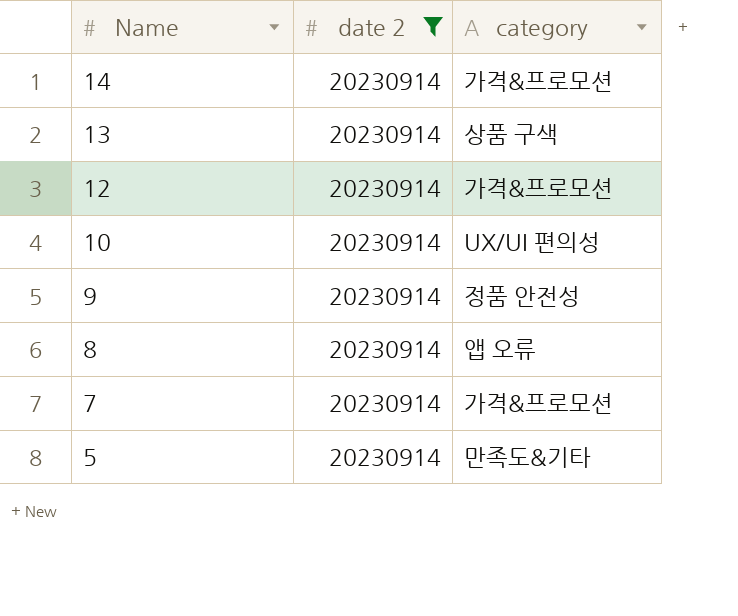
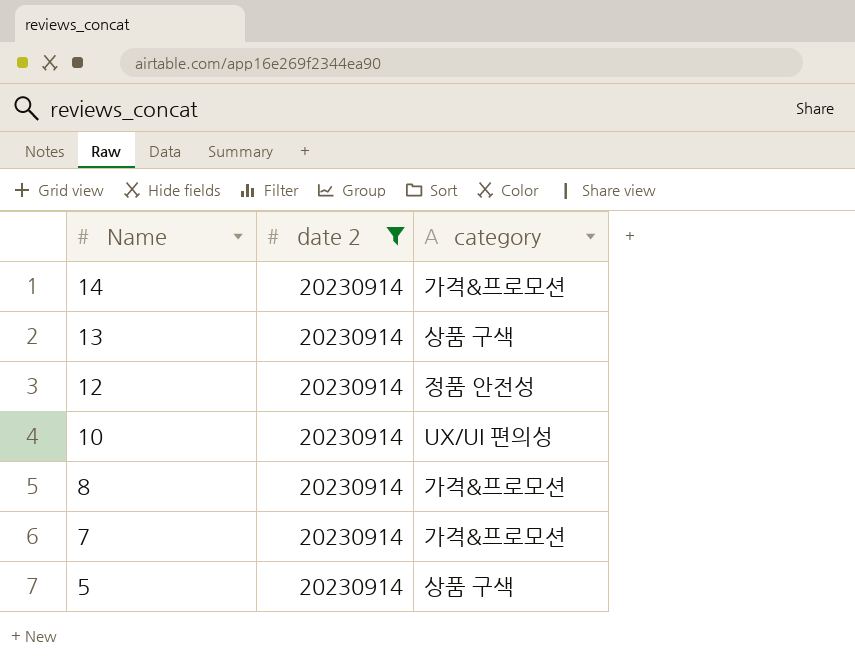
row 9: 20230914 | 정품 안전성 -> none
12 | category: 가격&프로모션 -> 정품 안전성
8 | category: 앱 오류 -> 가격&프로모션
5 | category: 만족도&기타 -> 상품 구색

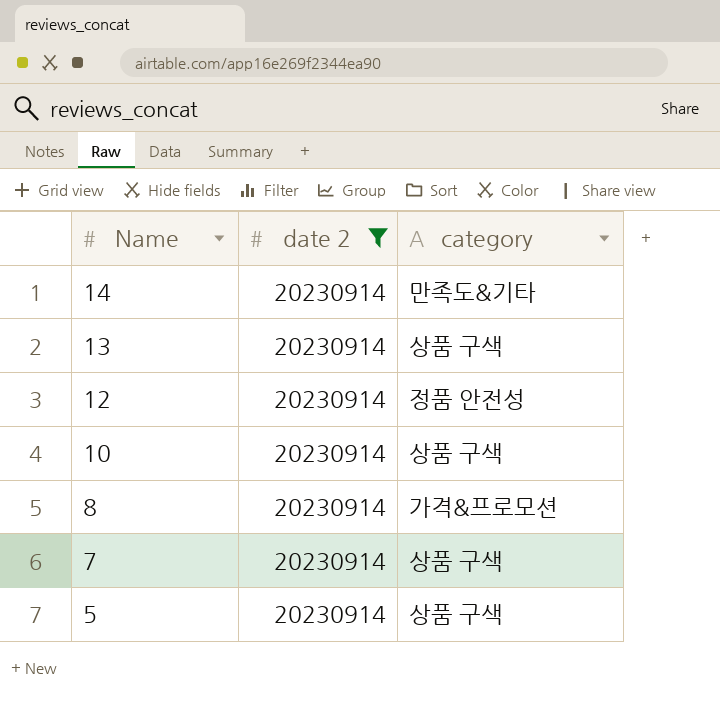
14 | category: 가격&프로모션 -> 만족도&기타
10 | category: UX/UI 편의성 -> 상품 구색
7 | category: 가격&프로모션 -> 상품 구색

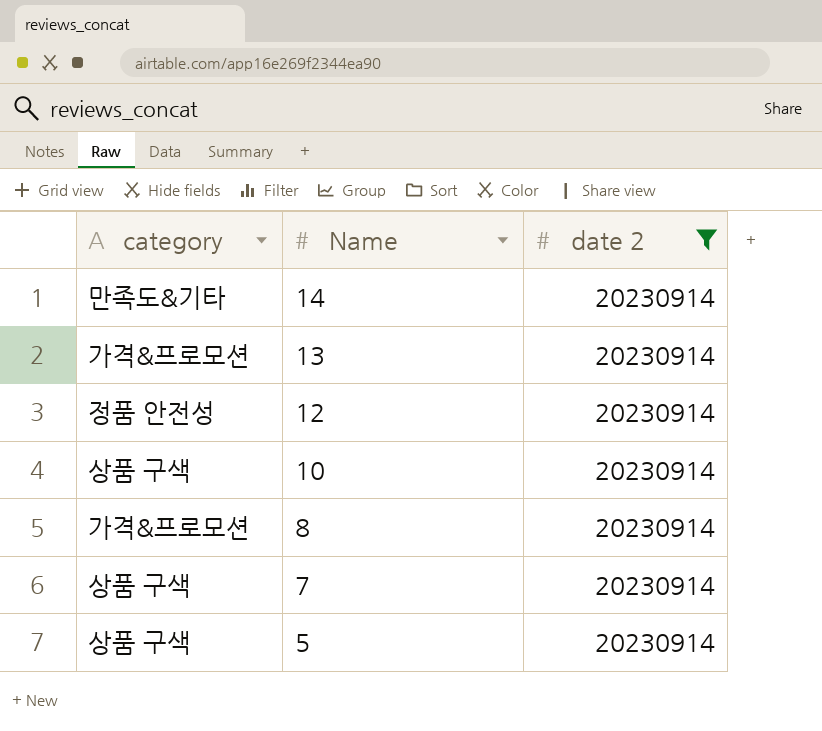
column category | position: 3 -> 1
13 | category: 상품 구색 -> 가격&프로모션

